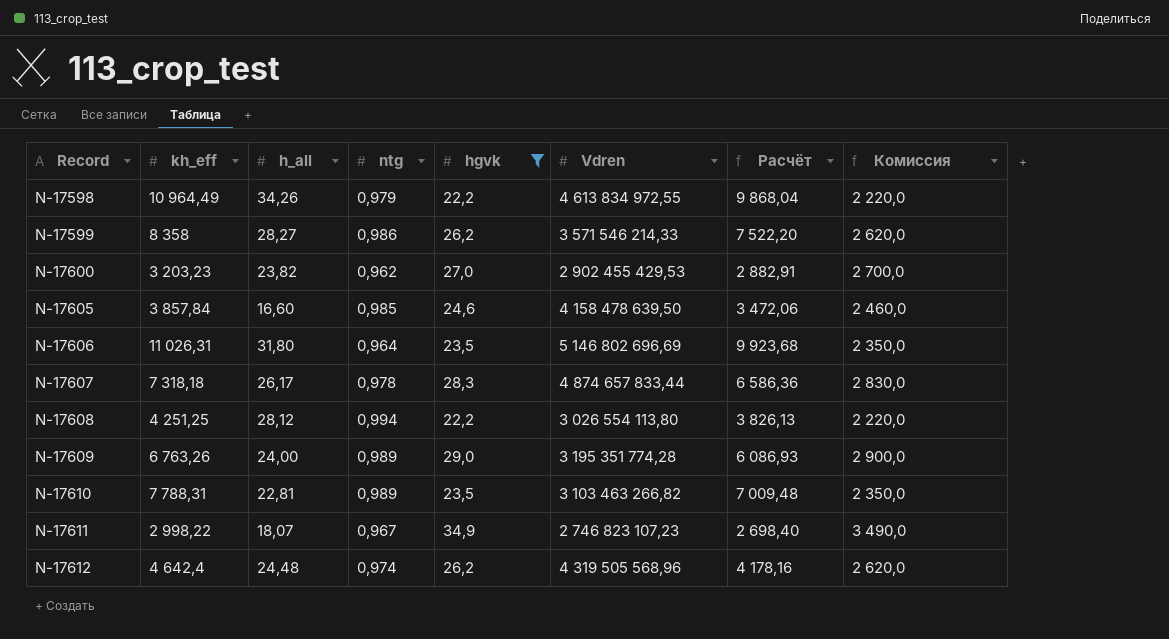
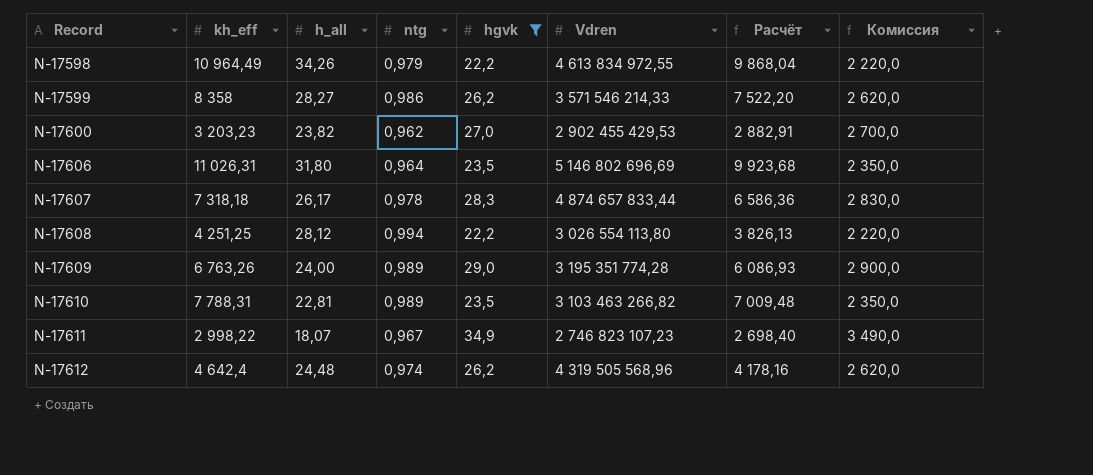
row N-17605: 3 857,84 | 16,60 | 0,985 | 24,6 | 4 158 478 639,50 | 3 472,06 | 2 460,0 -> none

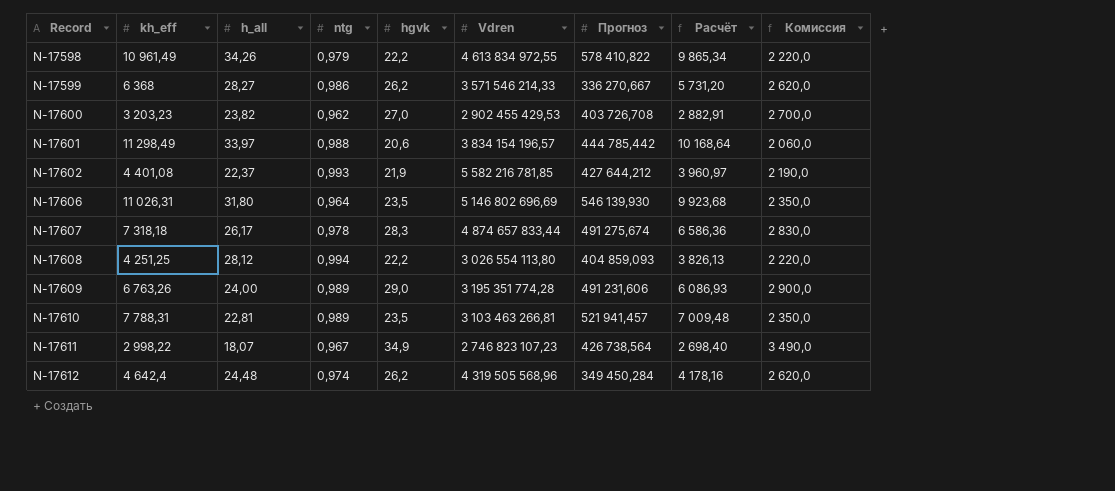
filter: hgvk >= 22,2 -> none
column Прогноз | position: none -> 7
N-17598 | kh_eff: 10 964,49 -> 10 961,49
N-17598 | Расчёт: 9 868,04 -> 9 865,34
N-17599 | kh_eff: 8 358 -> 6 368
N-17599 | Расчёт: 7 522,20 -> 5 731,20
N-17610 | Vdren: 3 103 463 266,82 -> 3 103 463 266,81

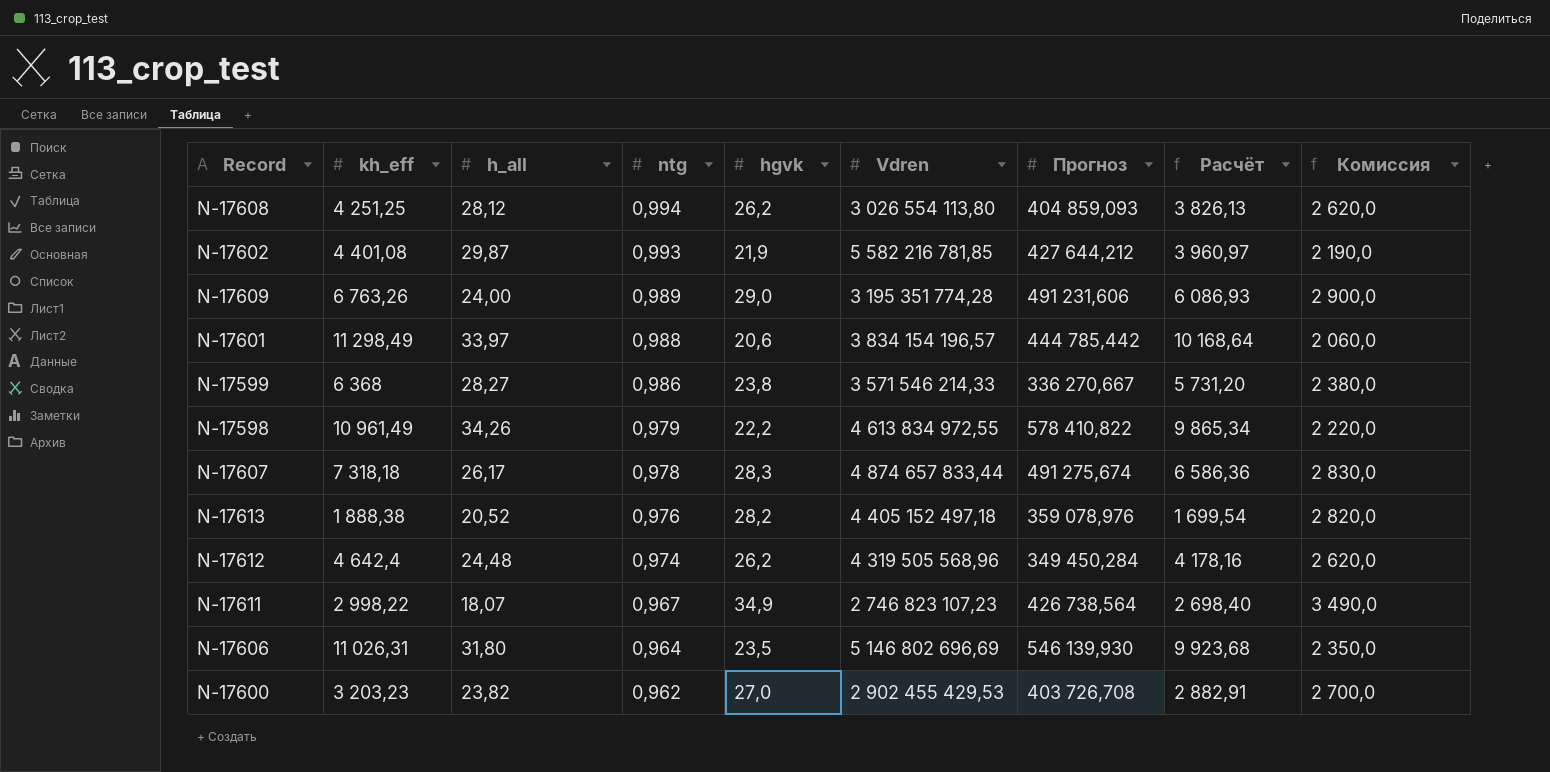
row order: Record ascending -> ntg descending
row N-17610: 7 788,31 | 22,81 | 0,989 | 23,5 | 3 103 463 266,81 | 521 941,457 | 7 009,48 | 2 350,0 -> none
N-17608 | hgvk: 22,2 -> 26,2
N-17608 | Комиссия: 2 220,0 -> 2 620,0
N-17602 | h_all: 22,37 -> 29,87
N-17599 | hgvk: 26,2 -> 23,8
N-17599 | Комиссия: 2 620,0 -> 2 380,0
row N-17613: none -> 1 888,38 | 20,52 | 0,976 | 28,2 | 4 405 152 497,18 | 359 078,976 | 1 699,54 | 2 820,0

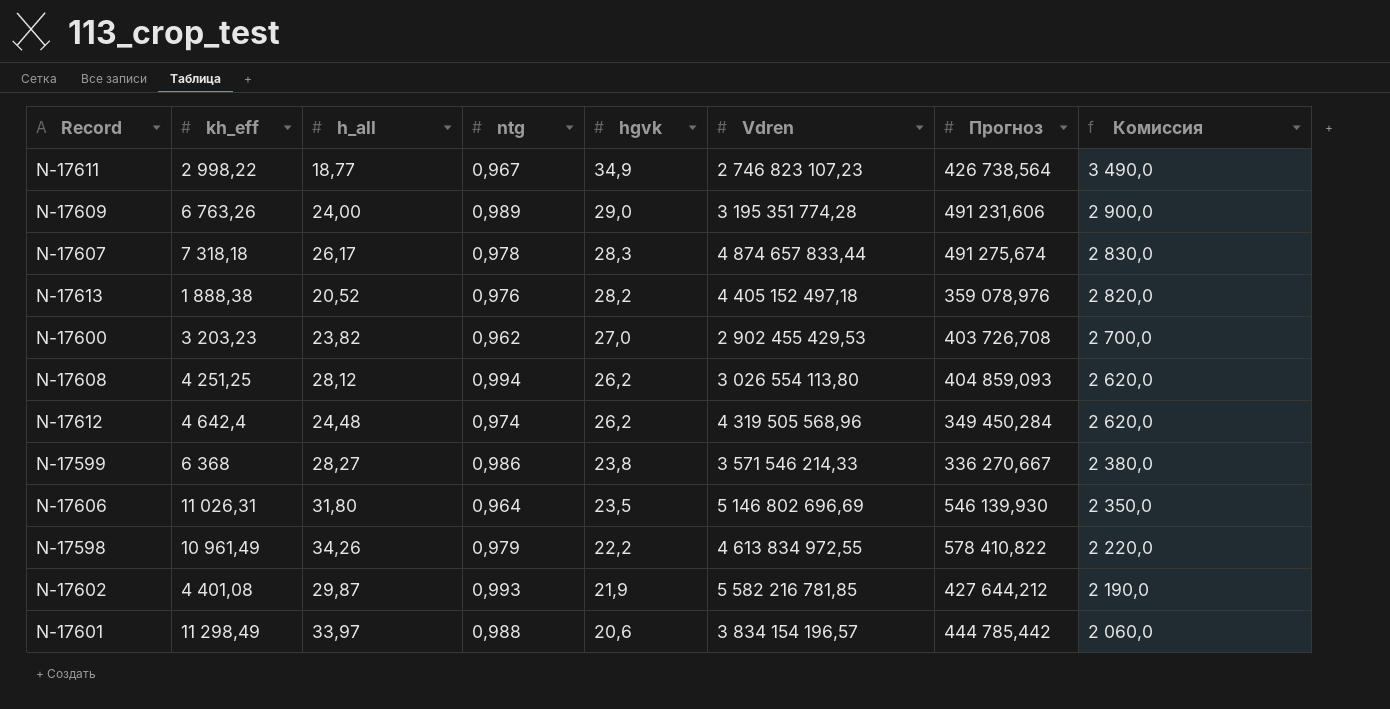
row order: ntg descending -> hgvk descending
column Расчёт | formula: [kh_eff] * 0,9 -> none
N-17611 | h_all: 18,07 -> 18,77

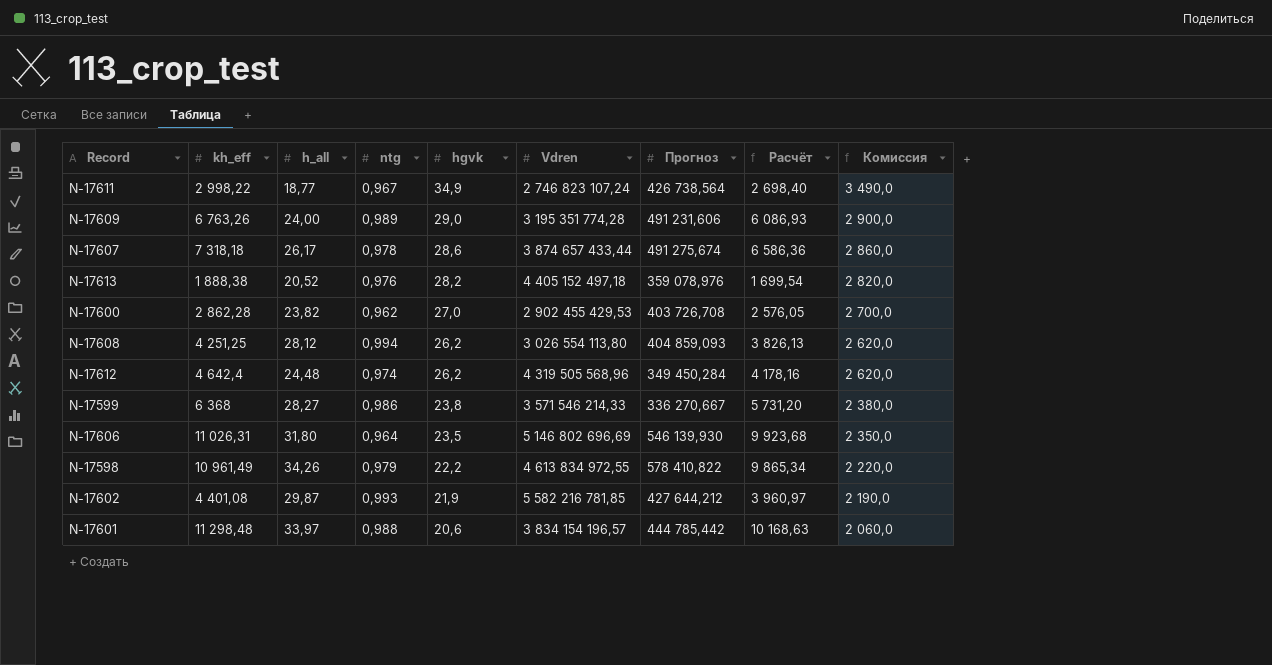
column Расчёт | formula: none -> [kh_eff] * 0,9
N-17611 | Vdren: 2 746 823 107,23 -> 2 746 823 107,24
N-17607 | hgvk: 28,3 -> 28,6
N-17607 | Vdren: 4 874 657 833,44 -> 3 874 657 433,44
N-17607 | Комиссия: 2 830,0 -> 2 860,0
N-17600 | kh_eff: 3 203,23 -> 2 862,28
N-17601 | kh_eff: 11 298,49 -> 11 298,48

